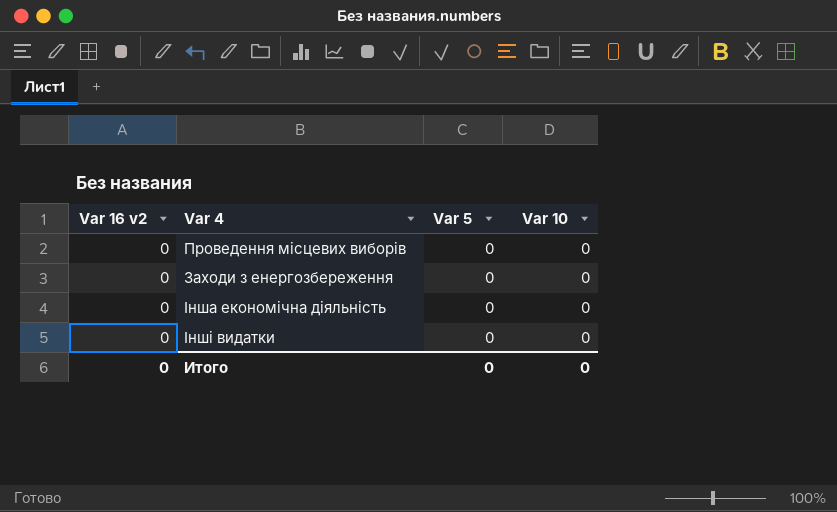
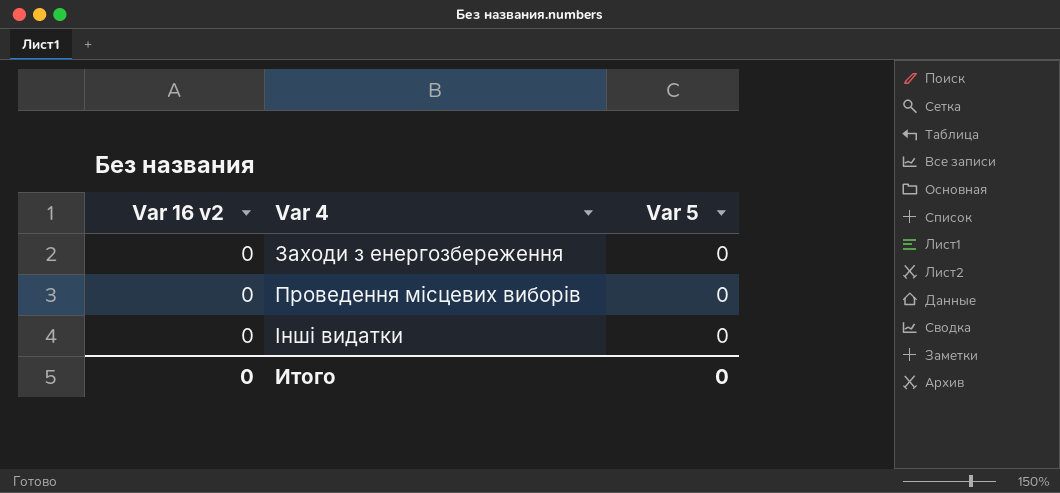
row order: none -> Var 4 ascending
column Var 10 | position: 4 -> none
row Інша економічна діяльність: 0 | 0 | 0 -> none

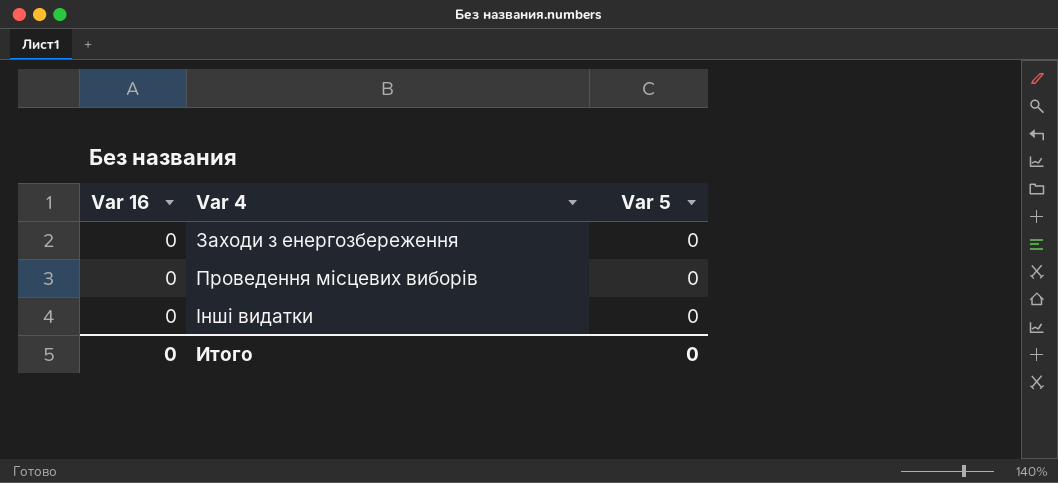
column name: Var 16 v2 -> Var 16

